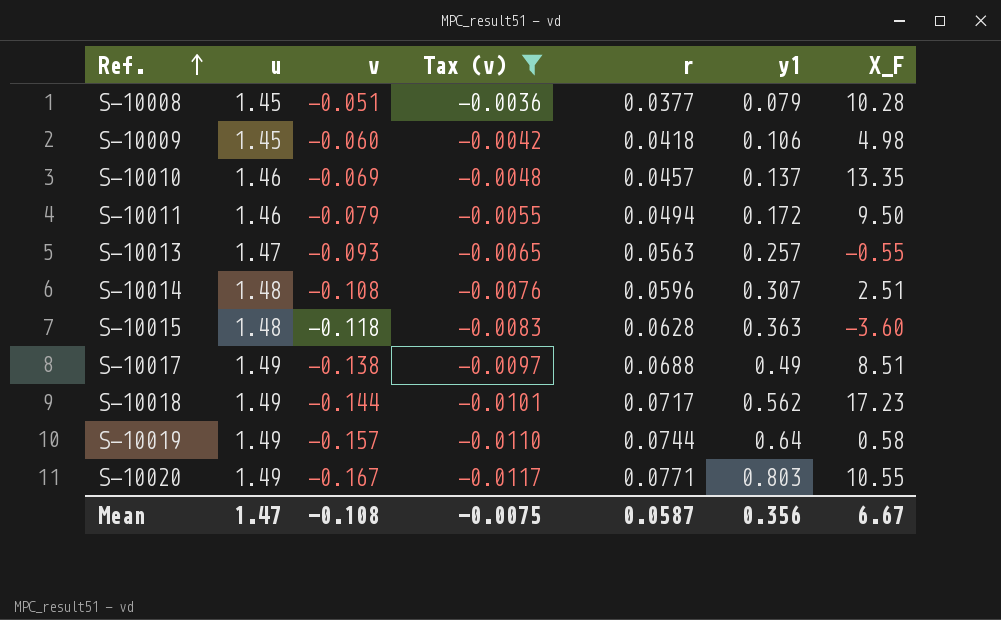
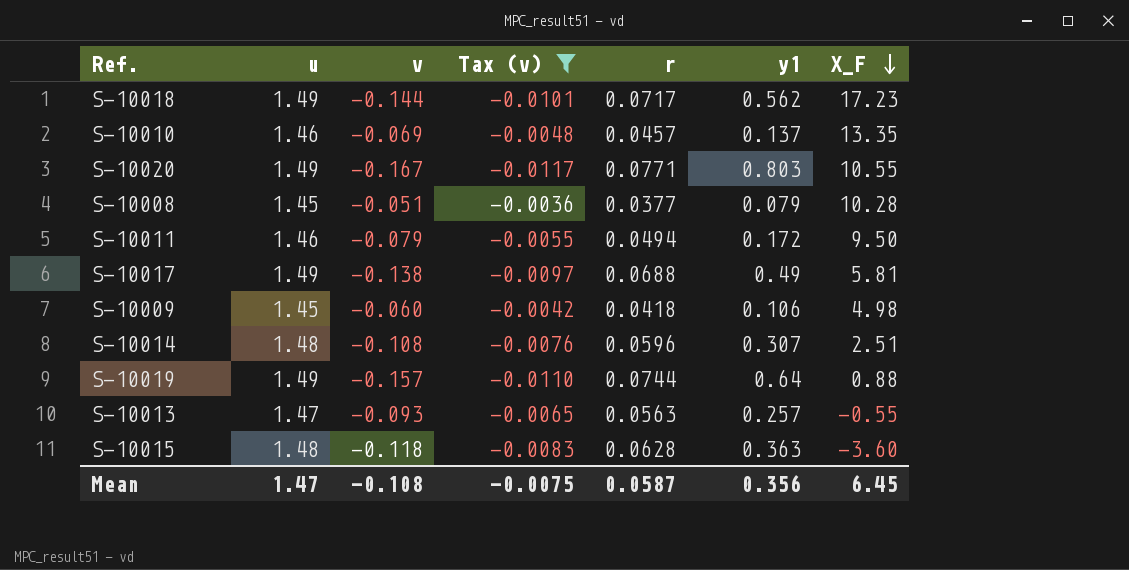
row order: Ref. ascending -> X_F descending
S-10017 | X_F: 8.51 -> 5.81
S-10019 | X_F: 0.58 -> 0.88
Mean | X_F: 6.67 -> 6.45

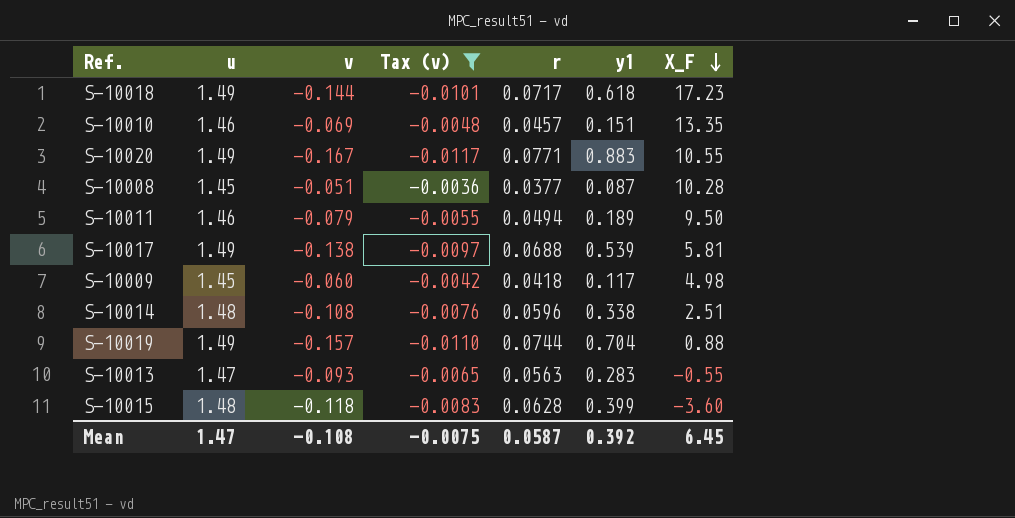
S-10018 | y1: 0.562 -> 0.618
S-10010 | y1: 0.137 -> 0.151
S-10020 | y1: 0.803 -> 0.883
S-10008 | y1: 0.079 -> 0.087
S-10011 | y1: 0.172 -> 0.189
S-10017 | y1: 0.49 -> 0.539
S-10009 | y1: 0.106 -> 0.117
S-10014 | y1: 0.307 -> 0.338
S-10019 | y1: 0.64 -> 0.704
S-10013 | y1: 0.257 -> 0.283
S-10015 | y1: 0.363 -> 0.399
Mean | y1: 0.356 -> 0.392

